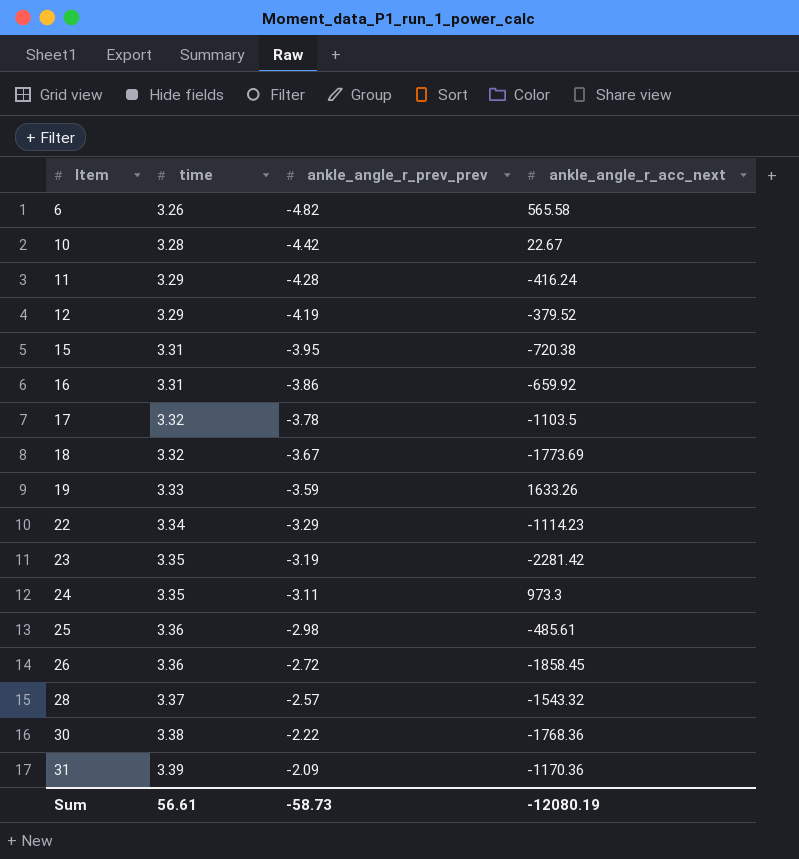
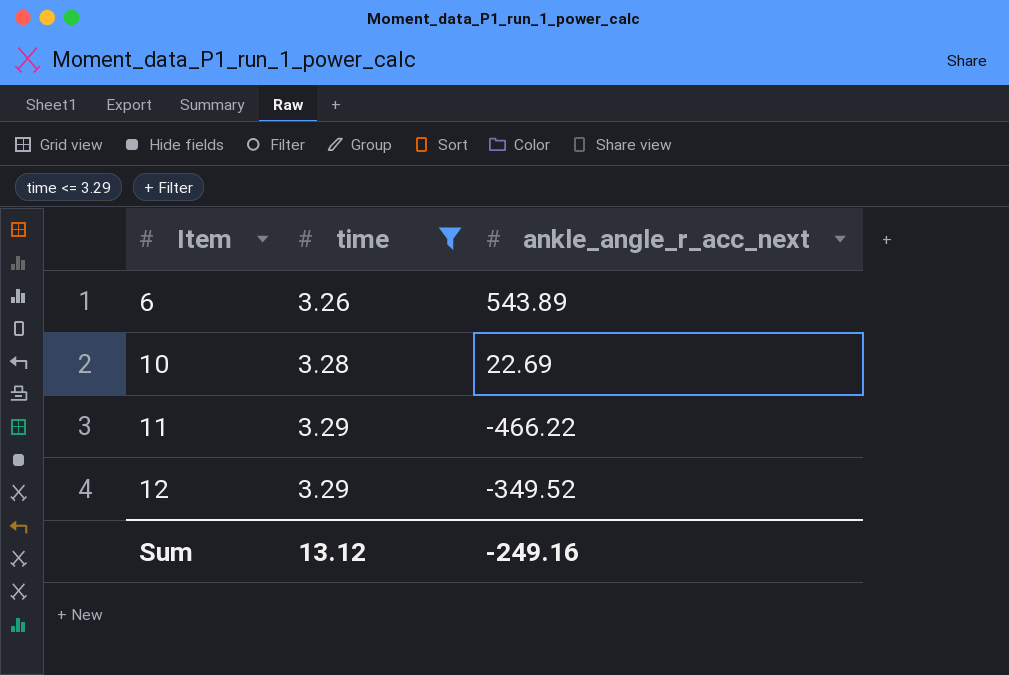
filter: none -> time <= 3.29
column ankle_angle_r_prev_prev | position: 3 -> none
6 | ankle_angle_r_acc_next: 565.58 -> 543.89
10 | ankle_angle_r_acc_next: 22.67 -> 22.69
11 | ankle_angle_r_acc_next: -416.24 -> -466.22
12 | ankle_angle_r_acc_next: -379.52 -> -349.52
Sum | time: 56.61 -> 13.12
Sum | ankle_angle_r_acc_next: -12080.19 -> -249.16

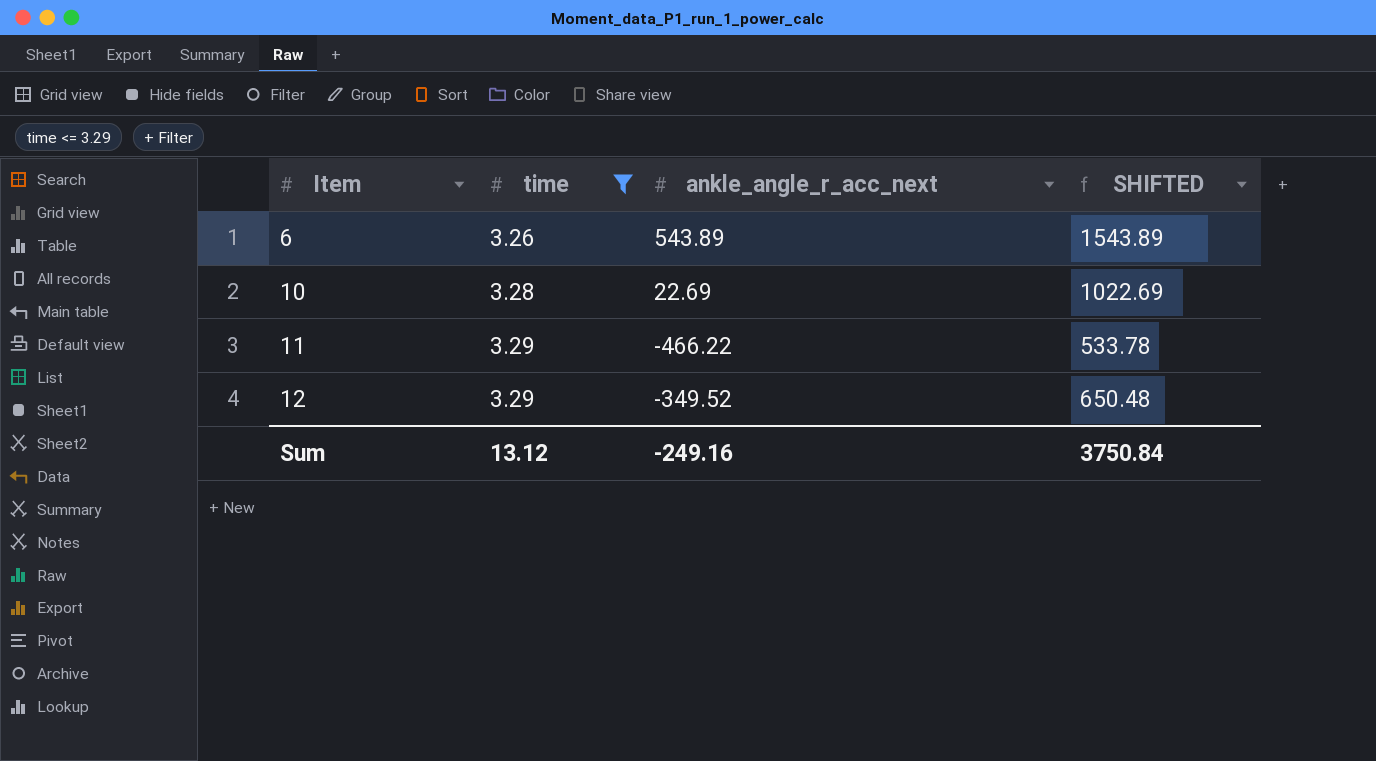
column SHIFTED | formula: none -> [ankle_angle_r_acc_next] + 1000

